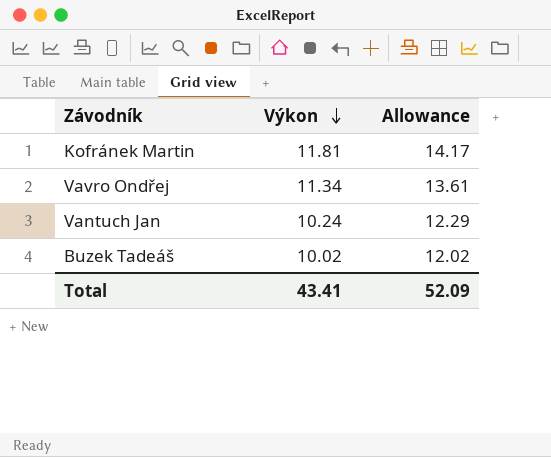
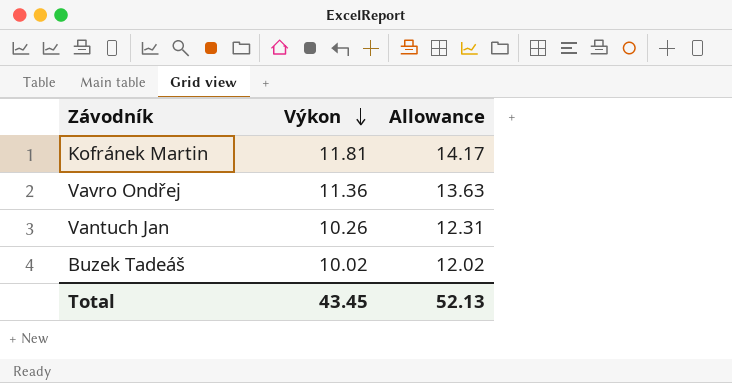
Vavro Ondřej | Výkon: 11.34 -> 11.36
Vavro Ondřej | Allowance: 13.61 -> 13.63
Vantuch Jan | Výkon: 10.24 -> 10.26
Vantuch Jan | Allowance: 12.29 -> 12.31
Total | Výkon: 43.41 -> 43.45
Total | Allowance: 52.09 -> 52.13

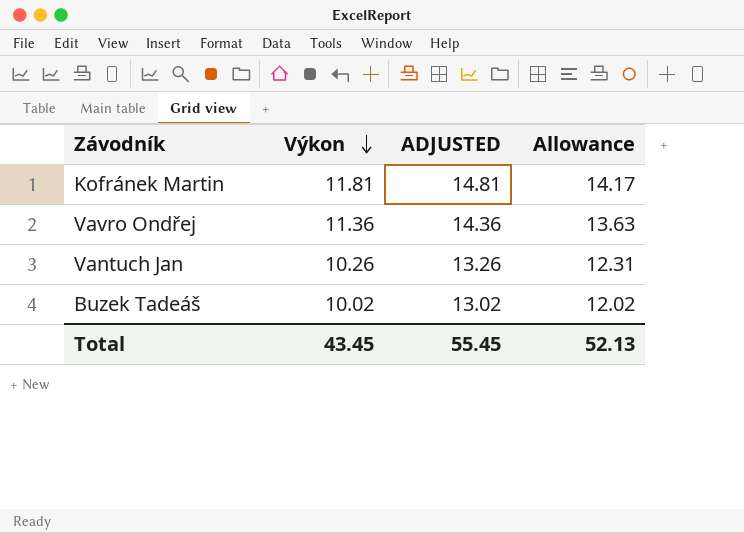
column ADJUSTED | formula: none -> [Výkon] + 3

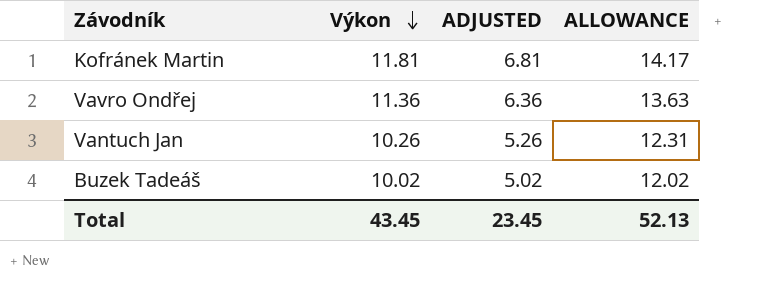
column ADJUSTED | formula: [Výkon] + 3 -> [Výkon] - 5
column name: Allowance -> ALLOWANCE
Total | ADJUSTED: 55.45 -> 23.45

